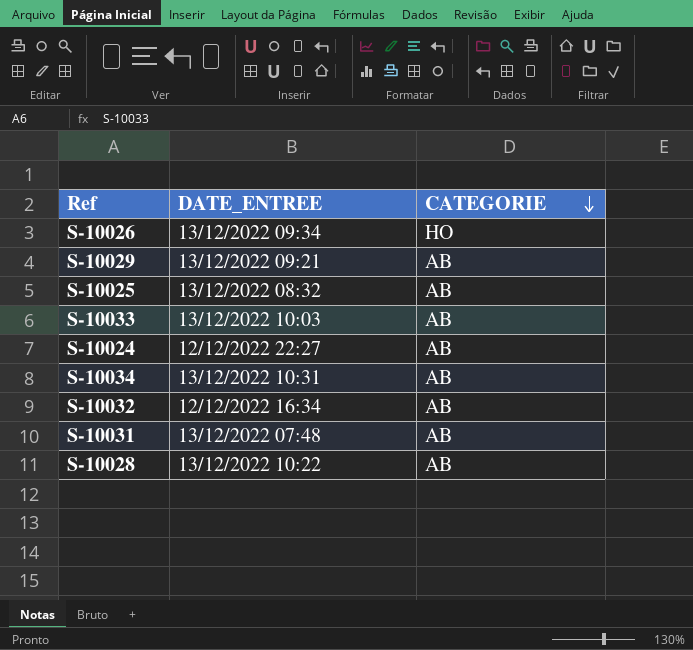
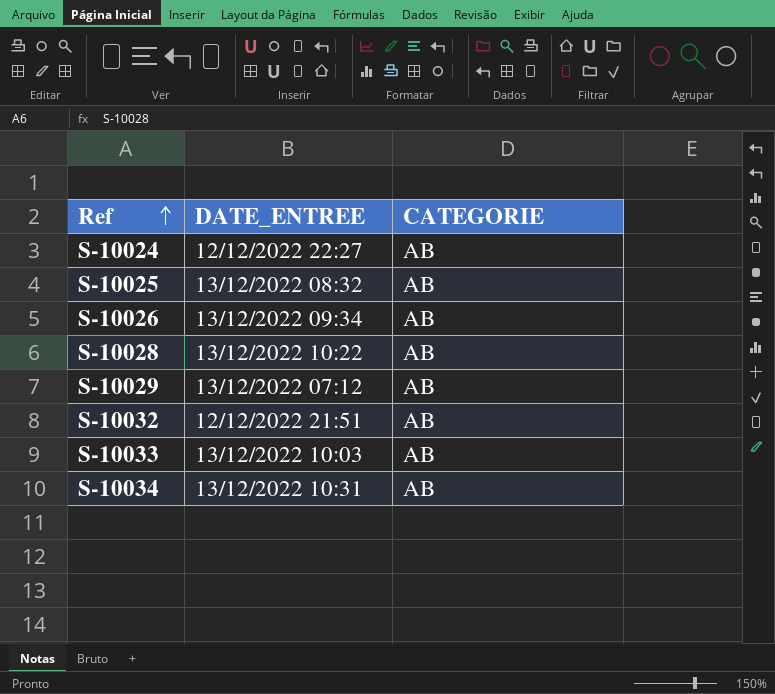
row order: CATEGORIE descending -> Ref ascending
row S-10031: 13/12/2022 07:48 | AB -> none
S-10026 | CATEGORIE: HO -> AB
S-10029 | DATE_ENTREE: 13/12/2022 09:21 -> 13/12/2022 07:12
S-10032 | DATE_ENTREE: 12/12/2022 16:34 -> 12/12/2022 21:51

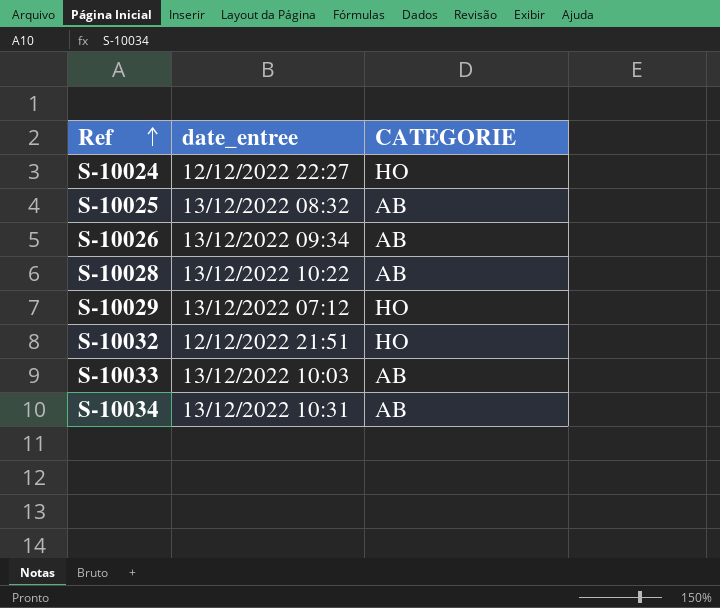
column name: DATE_ENTREE -> date_entree
S-10024 | CATEGORIE: AB -> HO
S-10029 | CATEGORIE: AB -> HO
S-10032 | CATEGORIE: AB -> HO

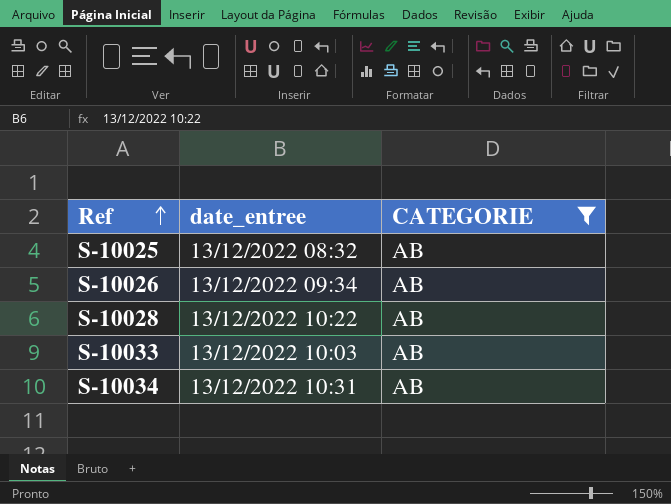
filter: none -> CATEGORIE = AB

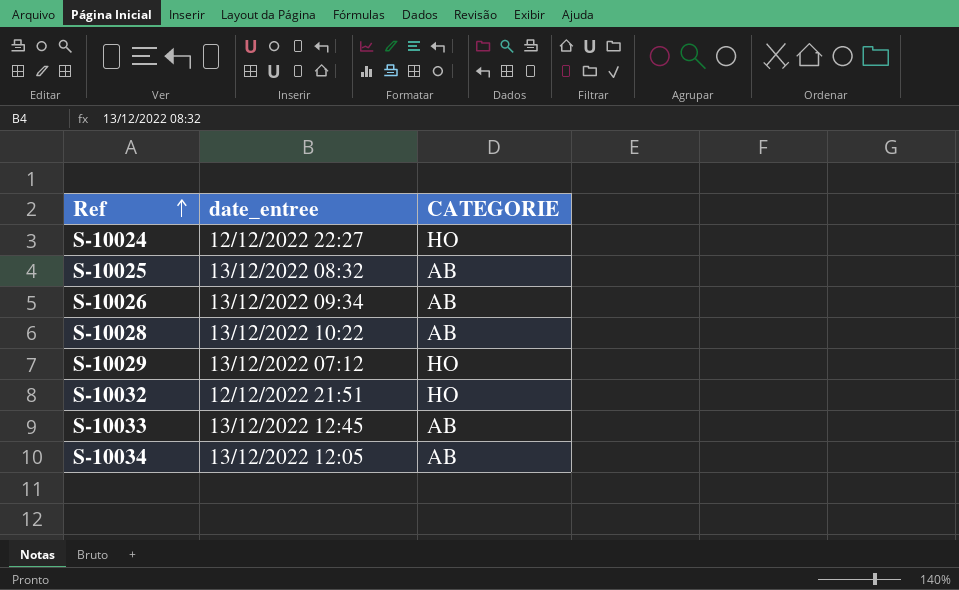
filter: CATEGORIE = AB -> none
S-10033 | date_entree: 13/12/2022 10:03 -> 13/12/2022 12:45
S-10034 | date_entree: 13/12/2022 10:31 -> 13/12/2022 12:05

